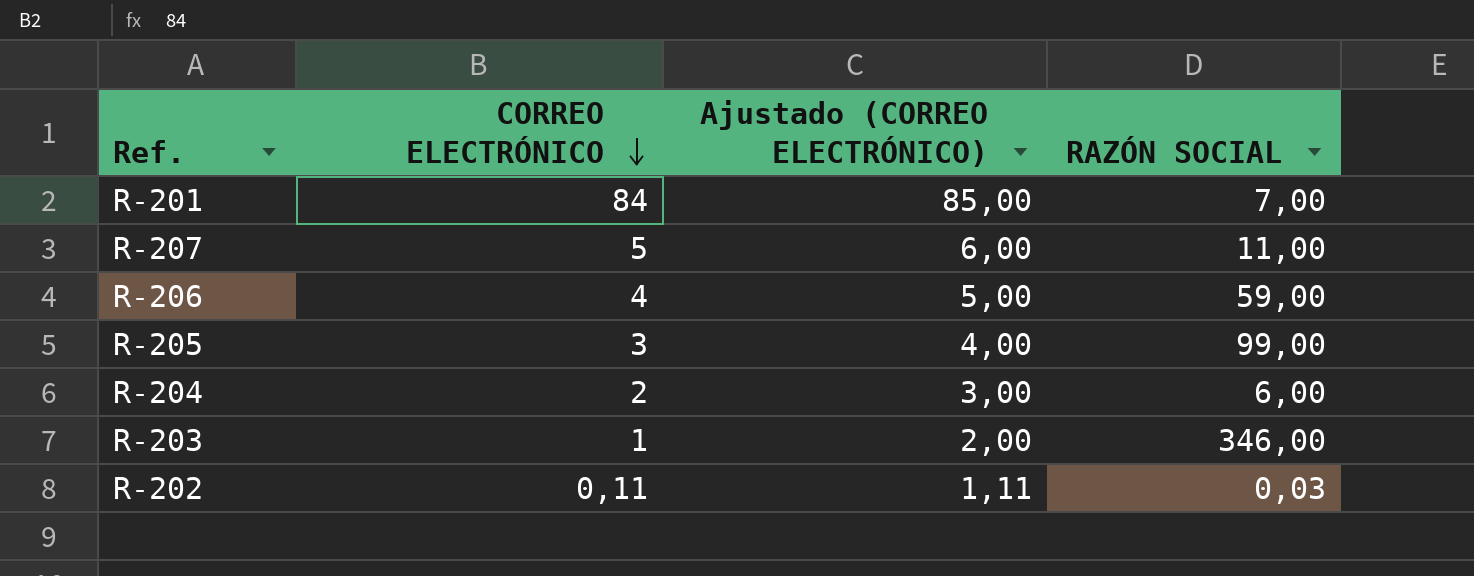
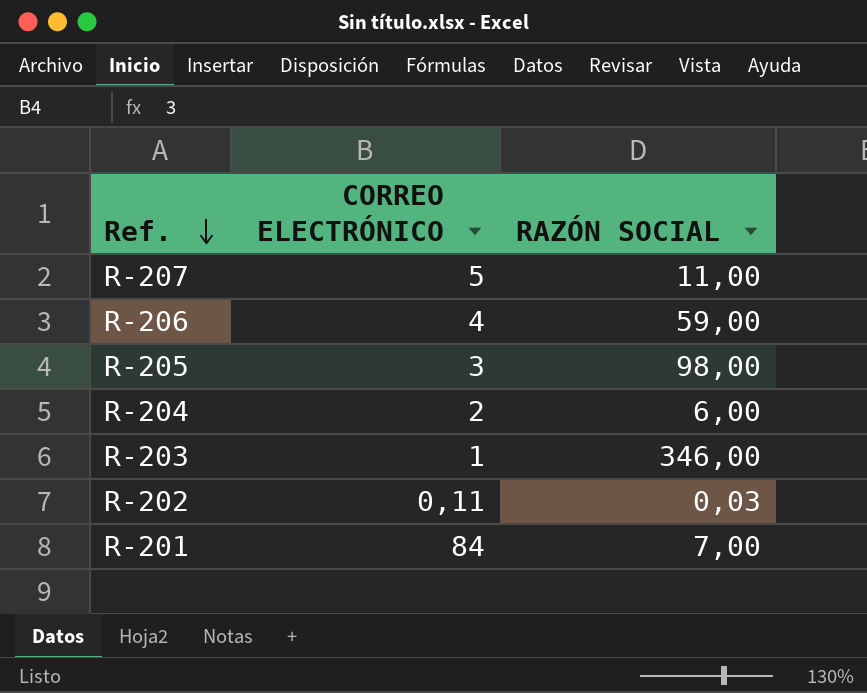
row order: CORREO ELECTRÓNICO descending -> Ref. descending
column Ajustado (CORREO ELECTRÓNICO) | formula: [CORREO ELECTRÓNICO] + 1 -> none
R-205 | RAZÓN SOCIAL: 99,00 -> 98,00

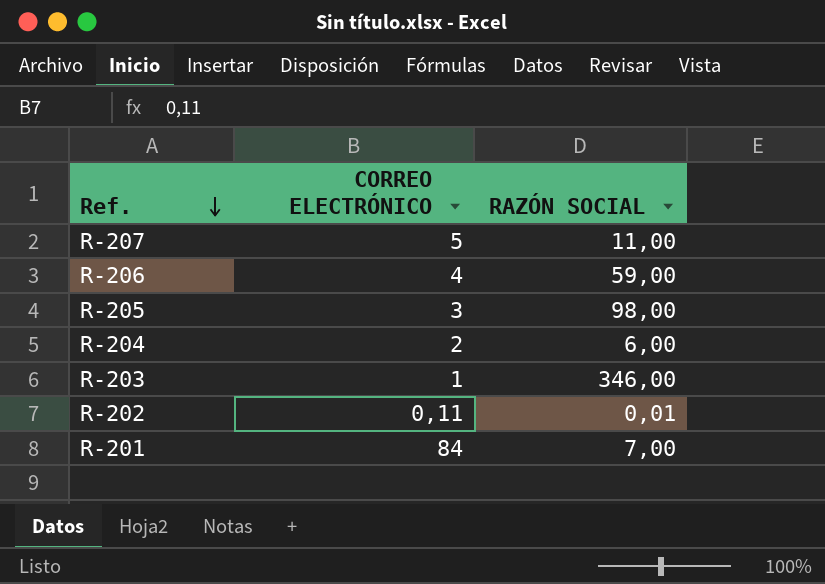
R-202 | RAZÓN SOCIAL: 0,03 -> 0,01

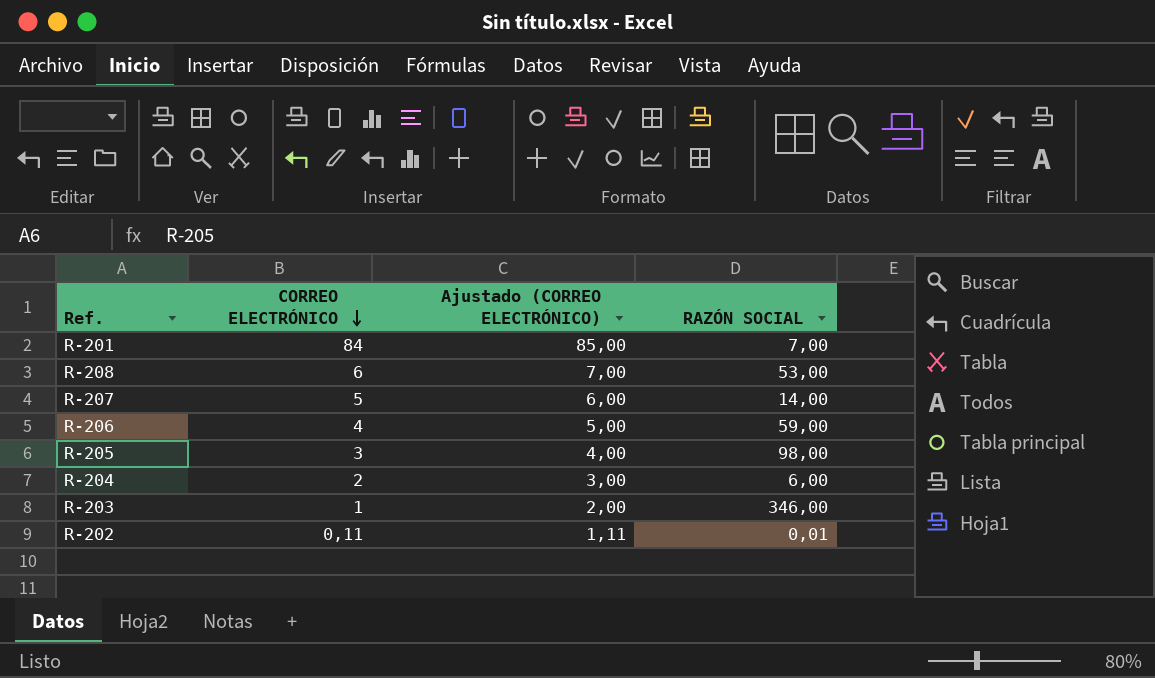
row order: Ref. descending -> CORREO ELECTRÓNICO descending
column Ajustado (CORREO ELECTRÓNICO) | formula: none -> [CORREO ELECTRÓNICO] + 1
row R-208: none -> 6 | 7,00 | 53,00
R-207 | RAZÓN SOCIAL: 11,00 -> 14,00

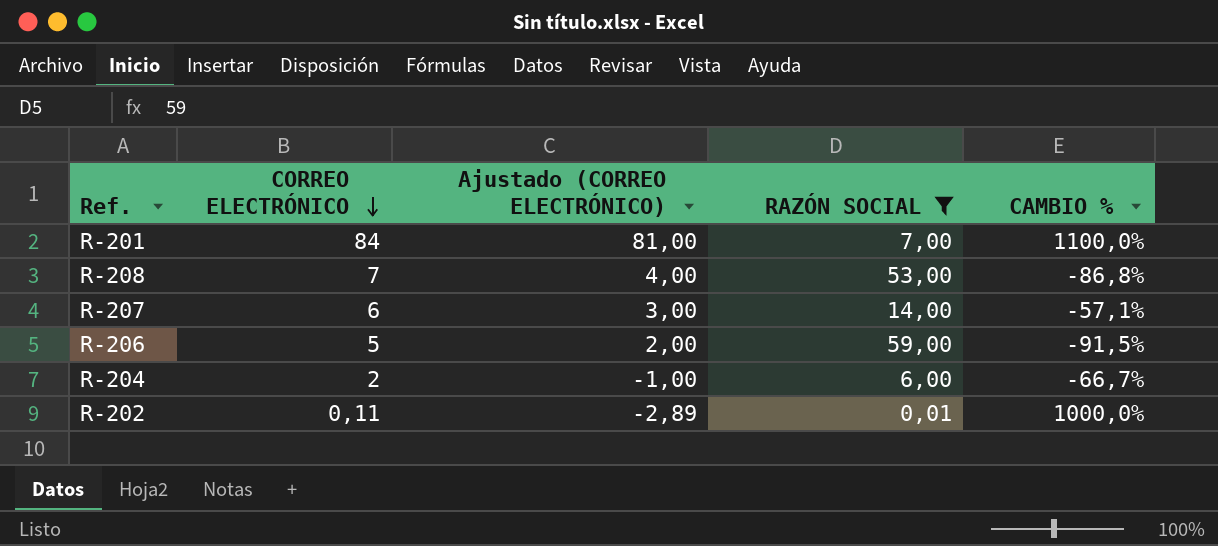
filter: none -> RAZÓN SOCIAL <= 59,00
column Ajustado (CORREO ELECTRÓNICO) | formula: [CORREO ELECTRÓNICO] + 1 -> [CORREO ELECTRÓNICO] - 3
column CAMBIO % | formula: none -> ([CORREO ELECTRÓNICO] - [RAZÓN SOCIAL]) / [RAZÓN SOCIAL]
R-208 | CORREO ELECTRÓNICO: 6 -> 7
R-207 | CORREO ELECTRÓNICO: 5 -> 6
R-206 | CORREO ELECTRÓNICO: 4 -> 5

